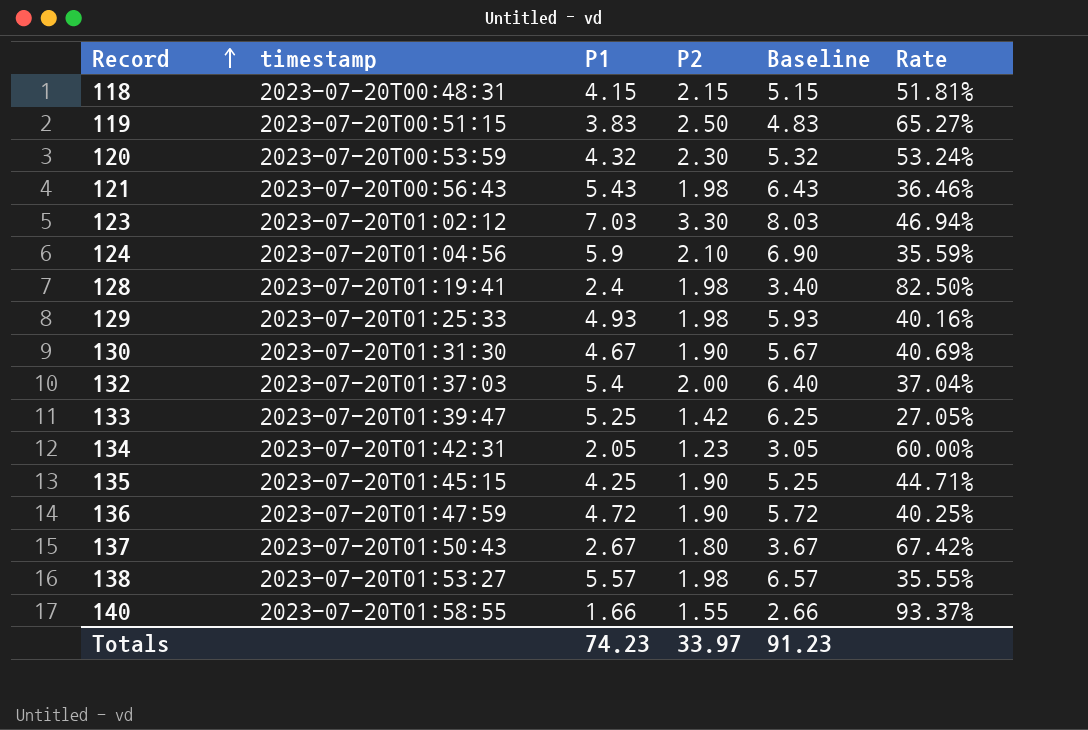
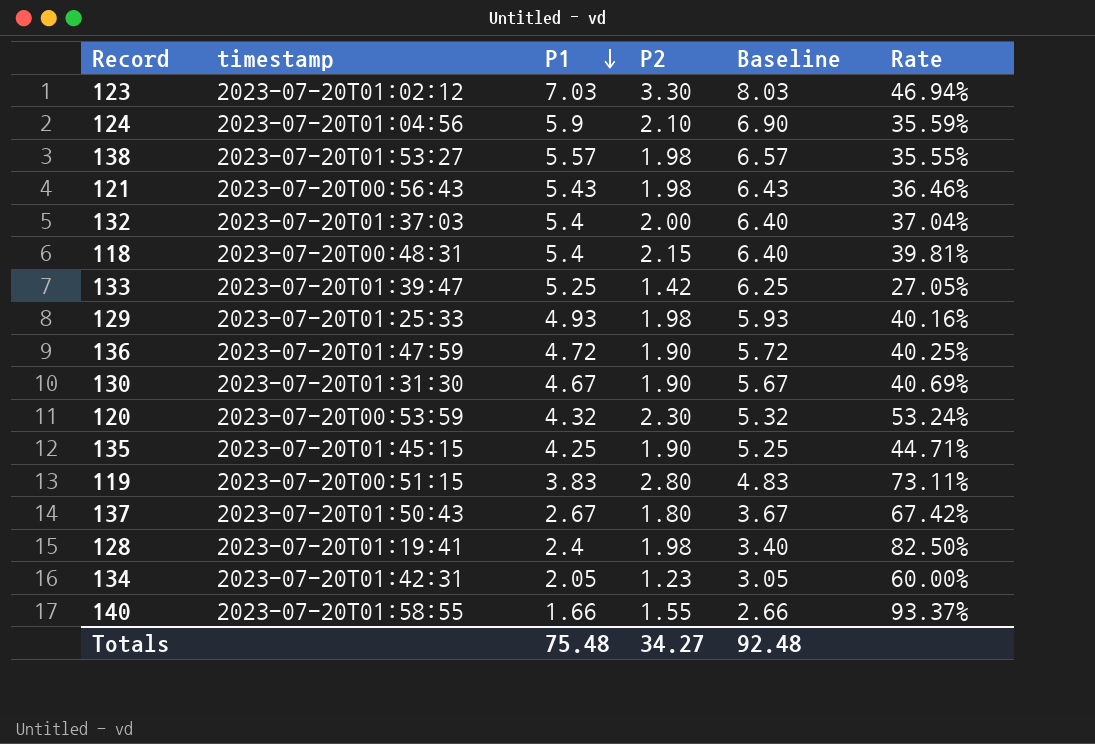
row order: Record ascending -> P1 descending
118 | P1: 4.15 -> 5.4
118 | Baseline: 5.15 -> 6.40
118 | Rate: 51.81% -> 39.81%
119 | P2: 2.50 -> 2.80
119 | Rate: 65.27% -> 73.11%
Totals | P1: 74.23 -> 75.48
Totals | P2: 33.97 -> 34.27
Totals | Baseline: 91.23 -> 92.48

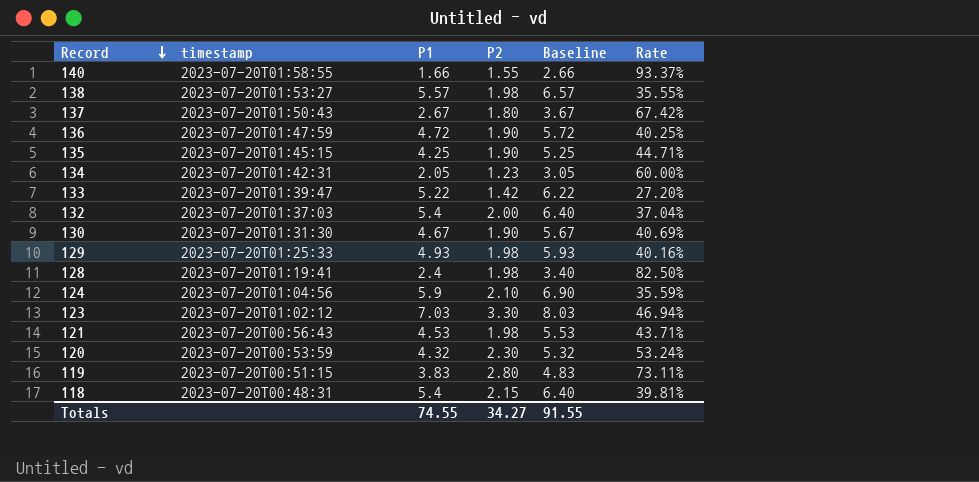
row order: P1 descending -> Record descending
133 | P1: 5.25 -> 5.22
133 | Baseline: 6.25 -> 6.22
133 | Rate: 27.05% -> 27.20%
121 | P1: 5.43 -> 4.53
121 | Baseline: 6.43 -> 5.53
121 | Rate: 36.46% -> 43.71%
Totals | P1: 75.48 -> 74.55
Totals | Baseline: 92.48 -> 91.55

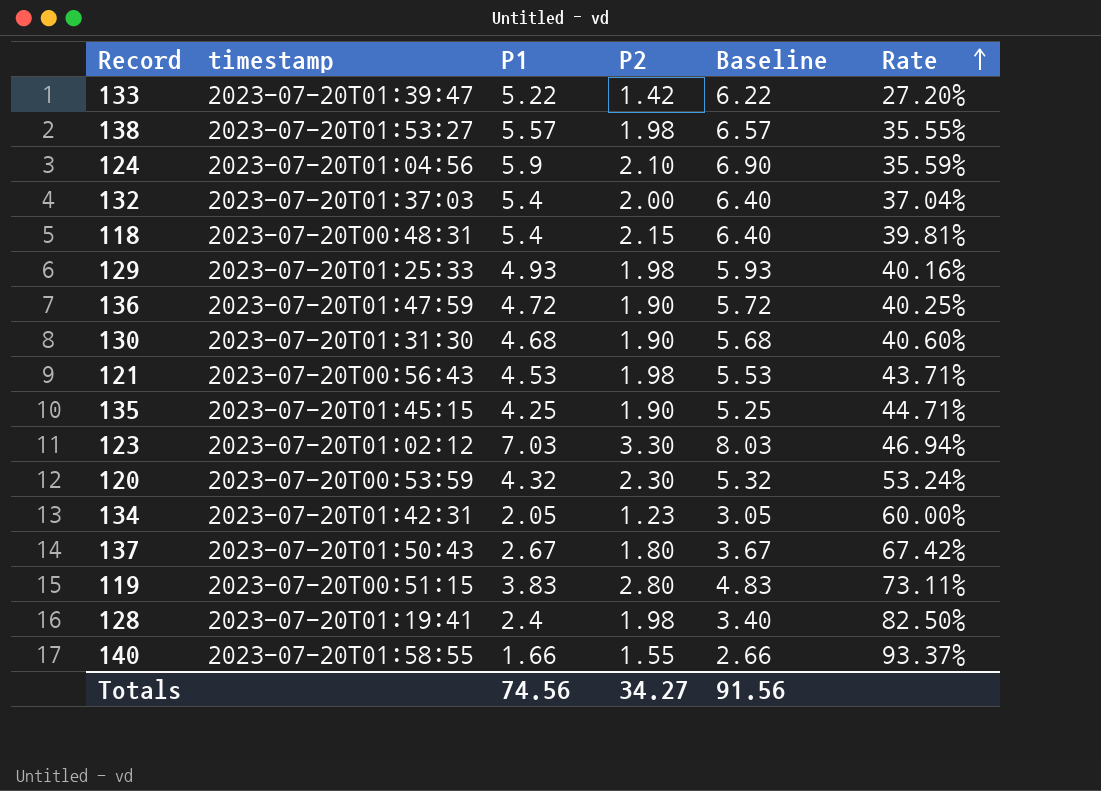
row order: Record descending -> Rate ascending
130 | P1: 4.67 -> 4.68
130 | Baseline: 5.67 -> 5.68
130 | Rate: 40.69% -> 40.60%
Totals | P1: 74.55 -> 74.56
Totals | Baseline: 91.55 -> 91.56

